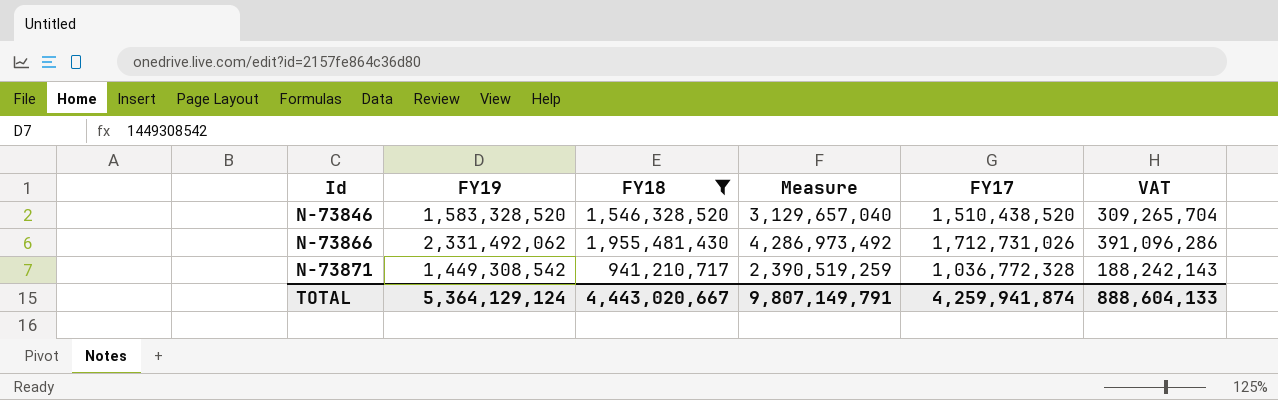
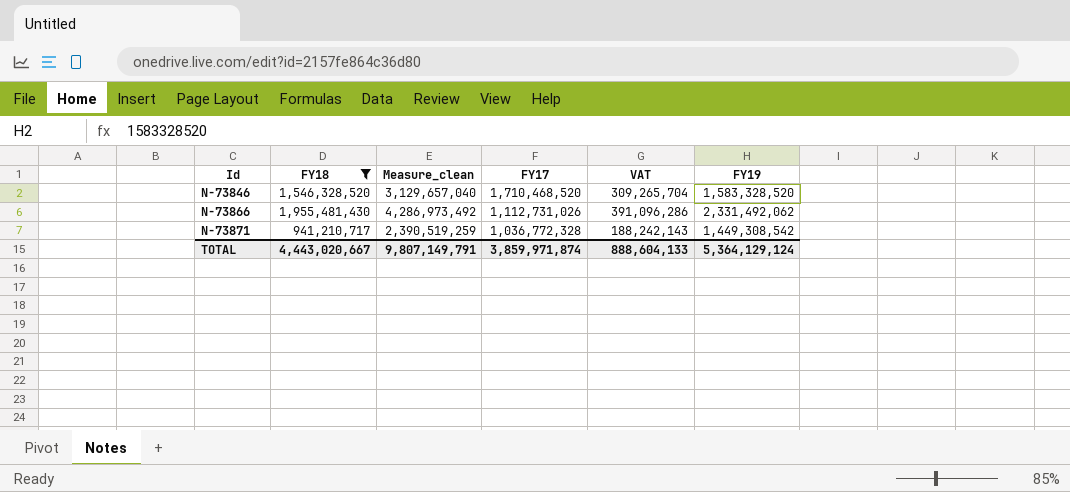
column name: Measure -> Measure_clean
column FY19 | position: 2 -> 6
N-73846 | FY17: 1,510,438,520 -> 1,710,468,520
N-73866 | FY17: 1,712,731,026 -> 1,112,731,026
TOTAL | FY17: 4,259,941,874 -> 3,859,971,874

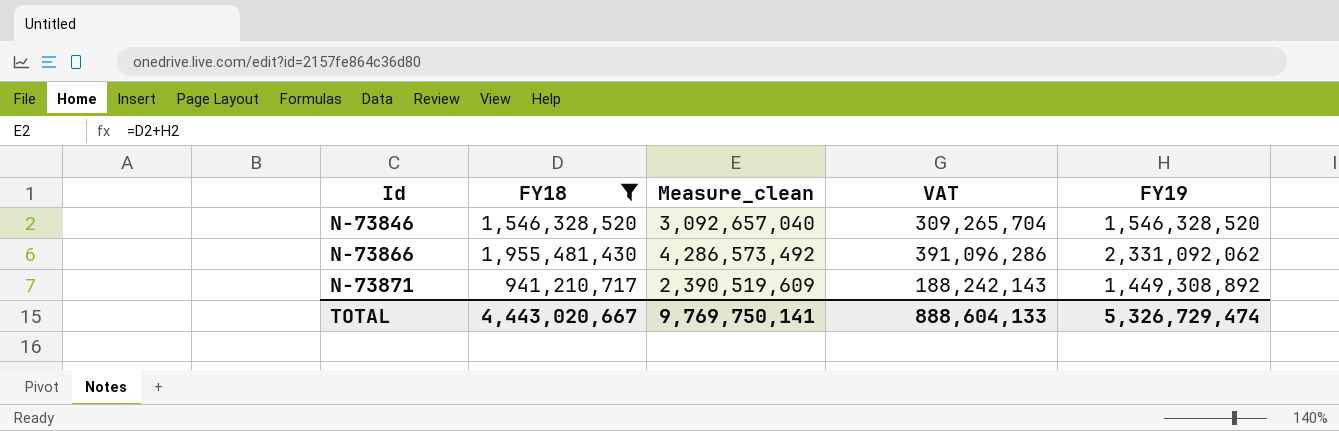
column FY17 | position: 4 -> none
N-73846 | Measure_clean: 3,129,657,040 -> 3,092,657,040
N-73846 | FY19: 1,583,328,520 -> 1,546,328,520
N-73866 | Measure_clean: 4,286,973,492 -> 4,286,573,492
N-73866 | FY19: 2,331,492,062 -> 2,331,092,062
N-73871 | Measure_clean: 2,390,519,259 -> 2,390,519,609
N-73871 | FY19: 1,449,308,542 -> 1,449,308,892
TOTAL | Measure_clean: 9,807,149,791 -> 9,769,750,141
TOTAL | FY19: 5,364,129,124 -> 5,326,729,474

